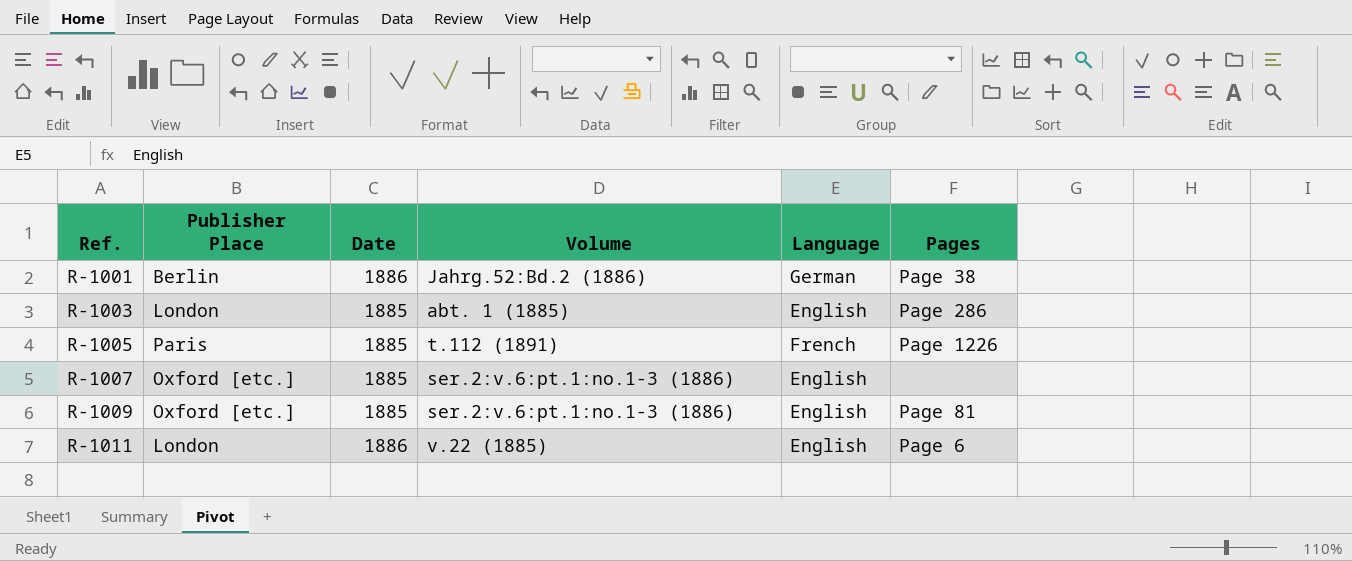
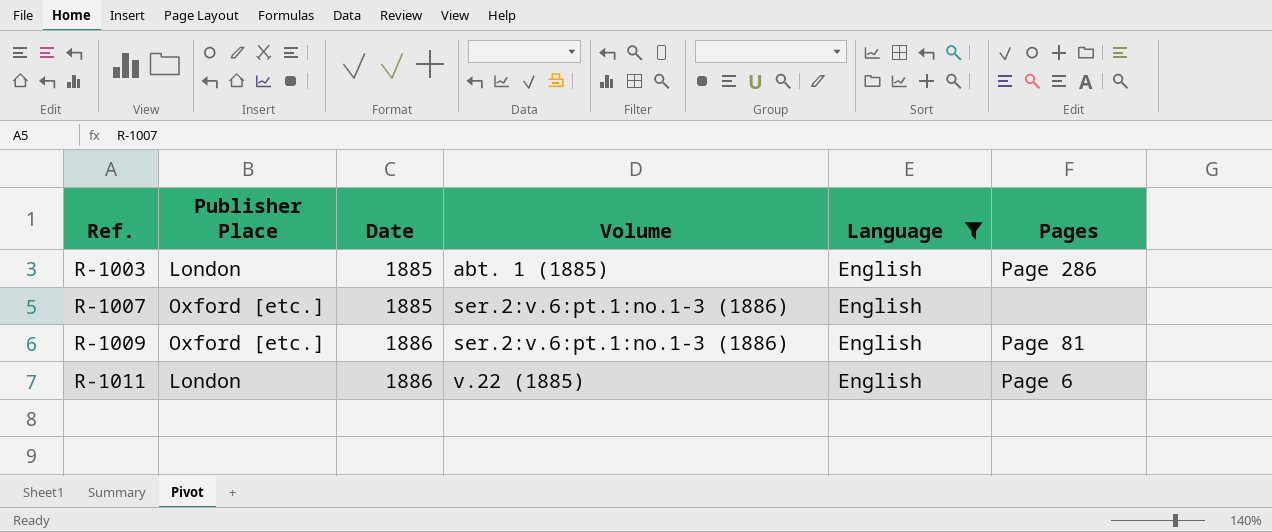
filter: none -> Language = English
R-1009 | Date: 1885 -> 1886

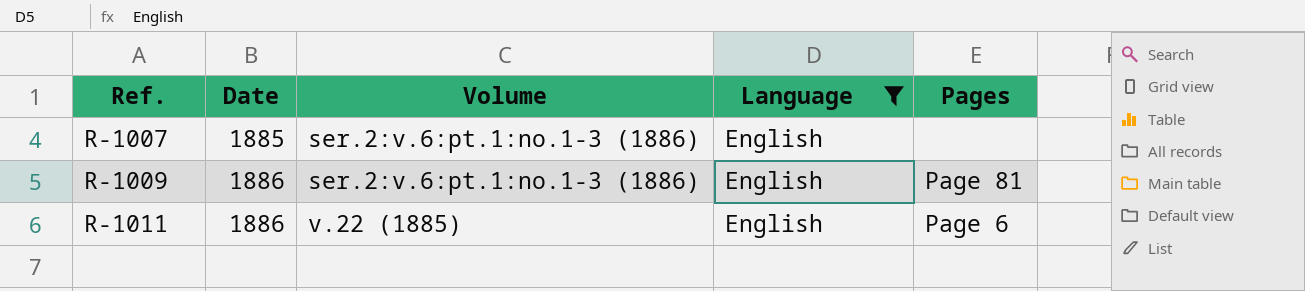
column Publisher Place | position: 2 -> none
row R-1003: London | 1885 | abt. 1 (1885) | English | Page 286 -> none

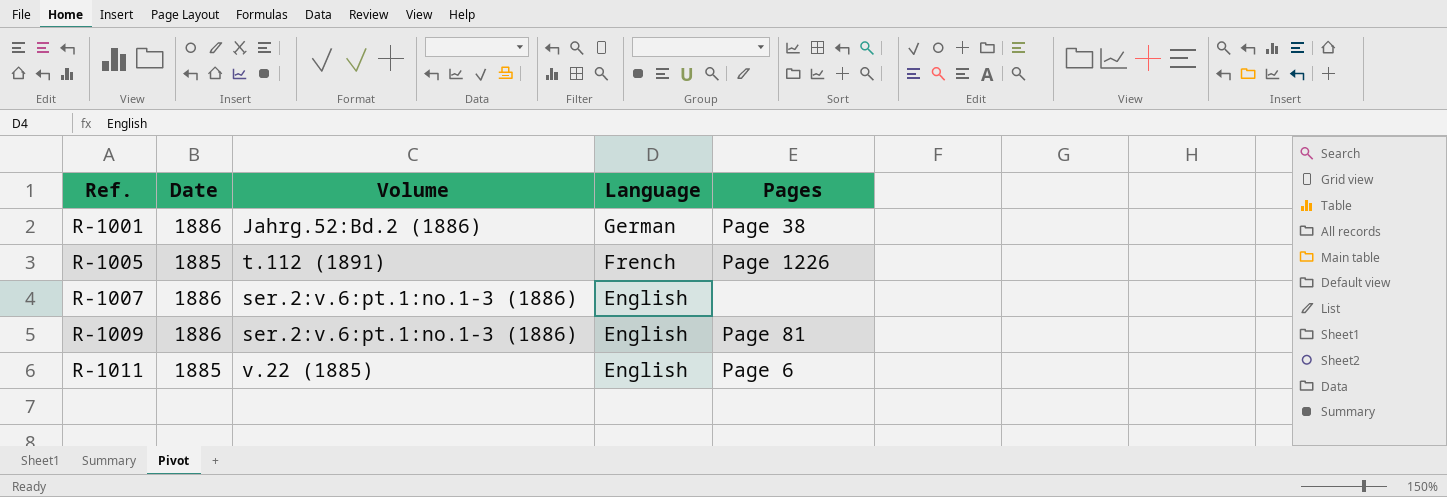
filter: Language = English -> none
R-1007 | Date: 1885 -> 1886
R-1011 | Date: 1886 -> 1885

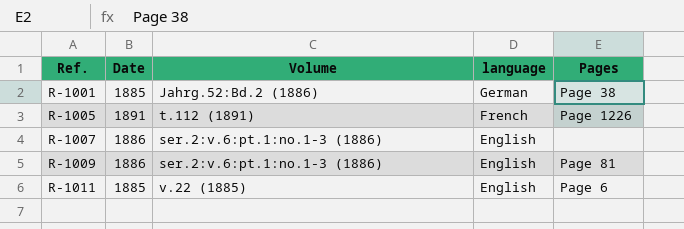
column name: Language -> language
R-1001 | Date: 1886 -> 1885
R-1005 | Date: 1885 -> 1891

